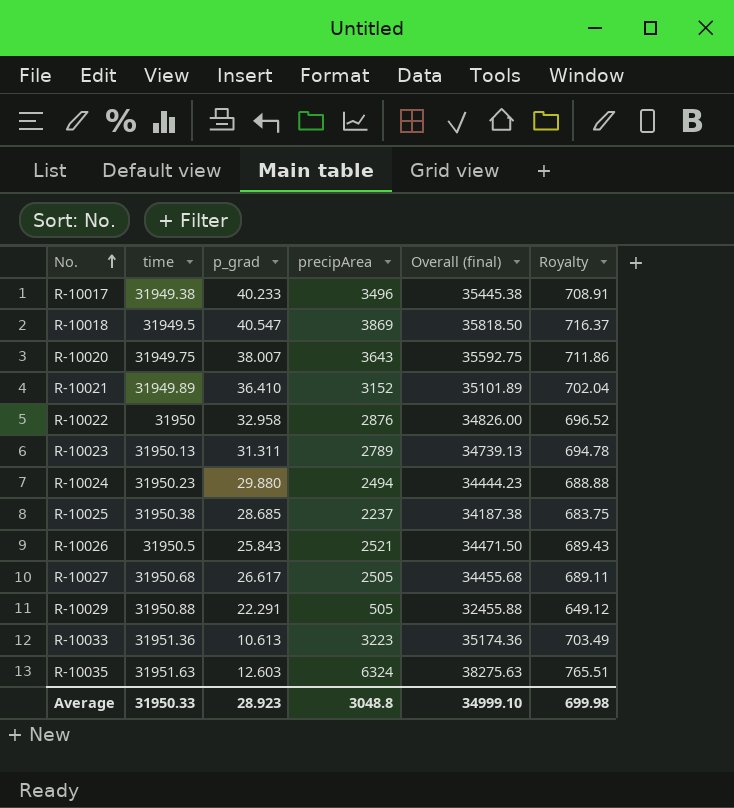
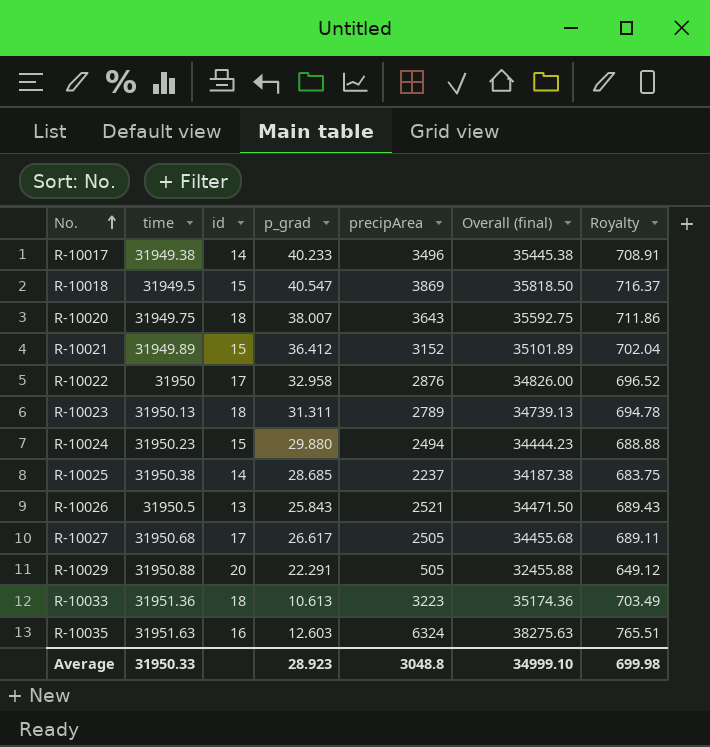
column id | position: none -> 3
R-10021 | p_grad: 36.410 -> 36.412

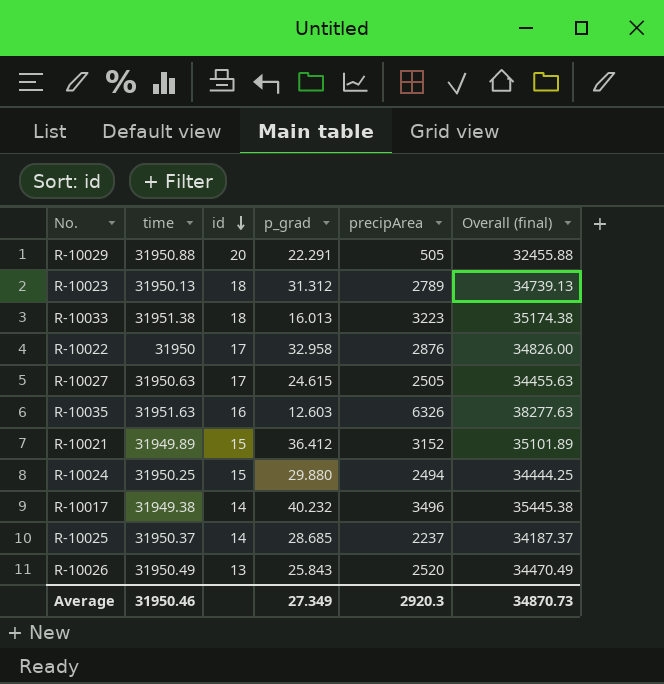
row order: No. ascending -> id descending
column Royalty | formula: [Overall (final)] * 0.02 -> none
row R-10018: 31949.5 | 15 | 40.547 | 3869 | 35818.50 | 716.37 -> none
row R-10020: 31949.75 | 18 | 38.007 | 3643 | 35592.75 | 711.86 -> none
R-10023 | p_grad: 31.311 -> 31.312
R-10033 | time: 31951.36 -> 31951.38
R-10033 | p_grad: 10.613 -> 16.013
R-10033 | Overall (final): 35174.36 -> 35174.38
R-10027 | time: 31950.68 -> 31950.63
R-10027 | p_grad: 26.617 -> 24.615
R-10027 | Overall (final): 34455.68 -> 34455.63
R-10035 | precipArea: 6324 -> 6326
R-10035 | Overall (final): 38275.63 -> 38277.63
R-10024 | time: 31950.23 -> 31950.25
R-10024 | Overall (final): 34444.23 -> 34444.25
R-10017 | p_grad: 40.233 -> 40.232
R-10025 | time: 31950.38 -> 31950.37
R-10025 | Overall (final): 34187.38 -> 34187.37
R-10026 | time: 31950.5 -> 31950.49
R-10026 | precipArea: 2521 -> 2520
R-10026 | Overall (final): 34471.50 -> 34470.49
Average | time: 31950.33 -> 31950.46
Average | p_grad: 28.923 -> 27.349
Average | precipArea: 3048.8 -> 2920.3
Average | Overall (final): 34999.10 -> 34870.73

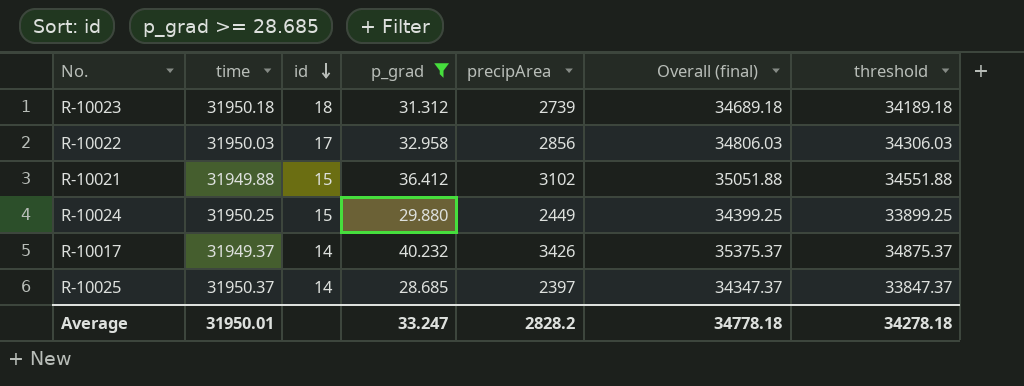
filter: none -> p_grad >= 28.685
column threshold | formula: none -> [Overall (final)] - 500
R-10023 | time: 31950.13 -> 31950.18
R-10023 | precipArea: 2789 -> 2739
R-10023 | Overall (final): 34739.13 -> 34689.18
R-10022 | time: 31950 -> 31950.03
R-10022 | precipArea: 2876 -> 2856
R-10022 | Overall (final): 34826.00 -> 34806.03
R-10021 | time: 31949.89 -> 31949.88
R-10021 | precipArea: 3152 -> 3102
R-10021 | Overall (final): 35101.89 -> 35051.88
R-10024 | precipArea: 2494 -> 2449
R-10024 | Overall (final): 34444.25 -> 34399.25
R-10017 | time: 31949.38 -> 31949.37
R-10017 | precipArea: 3496 -> 3426
R-10017 | Overall (final): 35445.38 -> 35375.37
R-10025 | precipArea: 2237 -> 2397
R-10025 | Overall (final): 34187.37 -> 34347.37
Average | time: 31950.46 -> 31950.01
Average | p_grad: 27.349 -> 33.247
Average | precipArea: 2920.3 -> 2828.2
Average | Overall (final): 34870.73 -> 34778.18

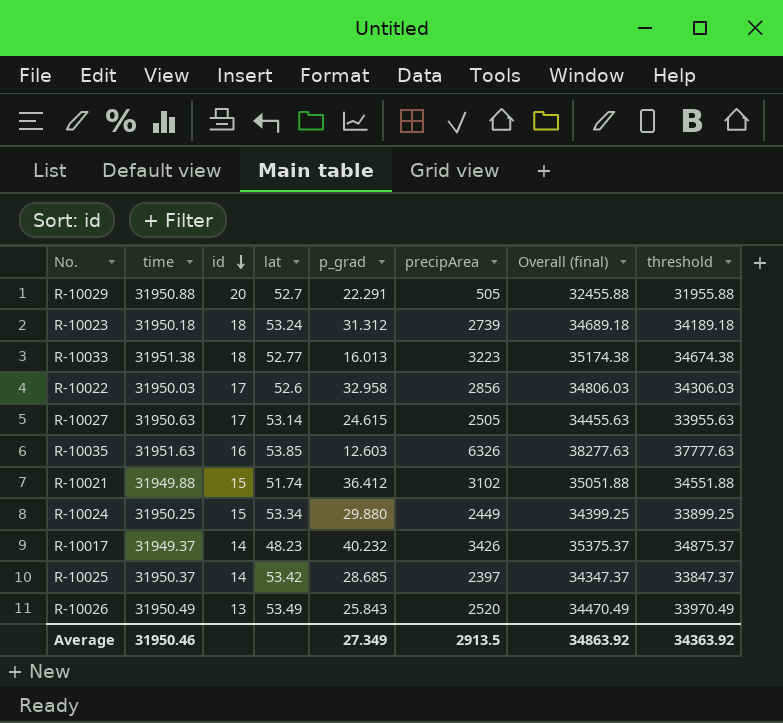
filter: p_grad >= 28.685 -> none
column lat | position: none -> 4
Average | time: 31950.01 -> 31950.46
Average | p_grad: 33.247 -> 27.349
Average | precipArea: 2828.2 -> 2913.5
Average | Overall (final): 34778.18 -> 34863.92
Average | threshold: 34278.18 -> 34363.92

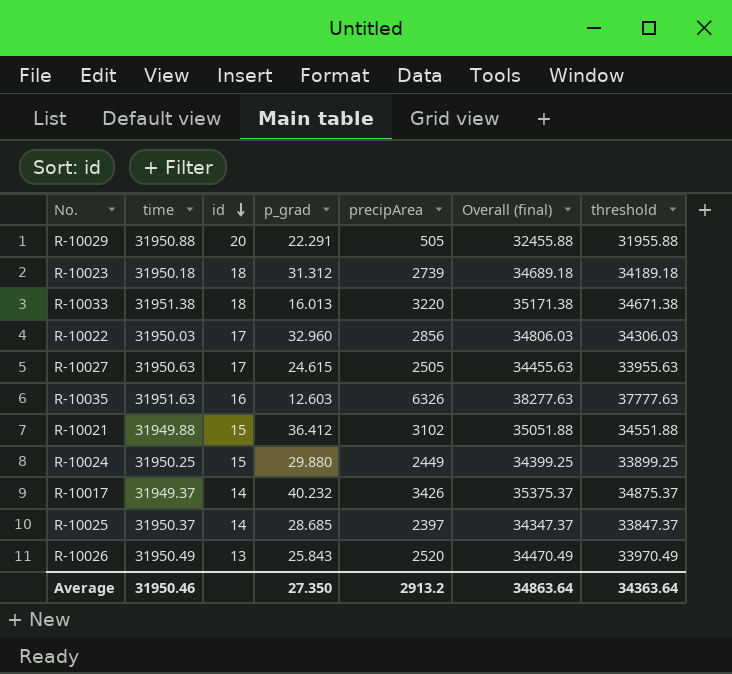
column lat | position: 4 -> none
R-10033 | precipArea: 3223 -> 3220
R-10033 | Overall (final): 35174.38 -> 35171.38
R-10033 | threshold: 34674.38 -> 34671.38
R-10022 | p_grad: 32.958 -> 32.960
Average | p_grad: 27.349 -> 27.350
Average | precipArea: 2913.5 -> 2913.2
Average | Overall (final): 34863.92 -> 34863.64
Average | threshold: 34363.92 -> 34363.64

